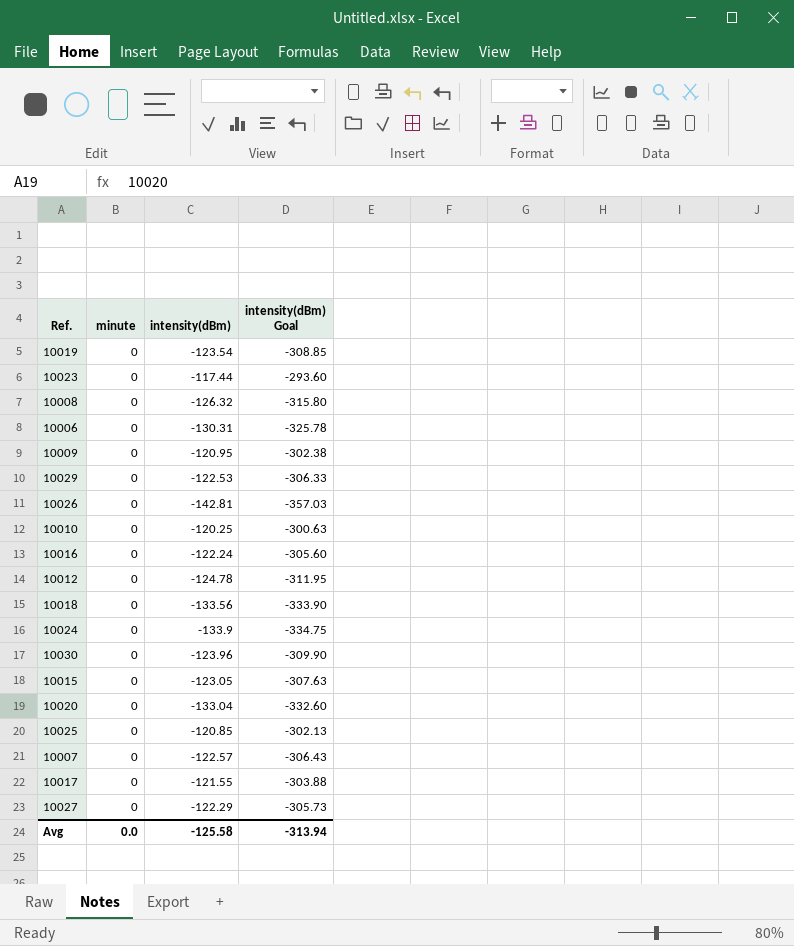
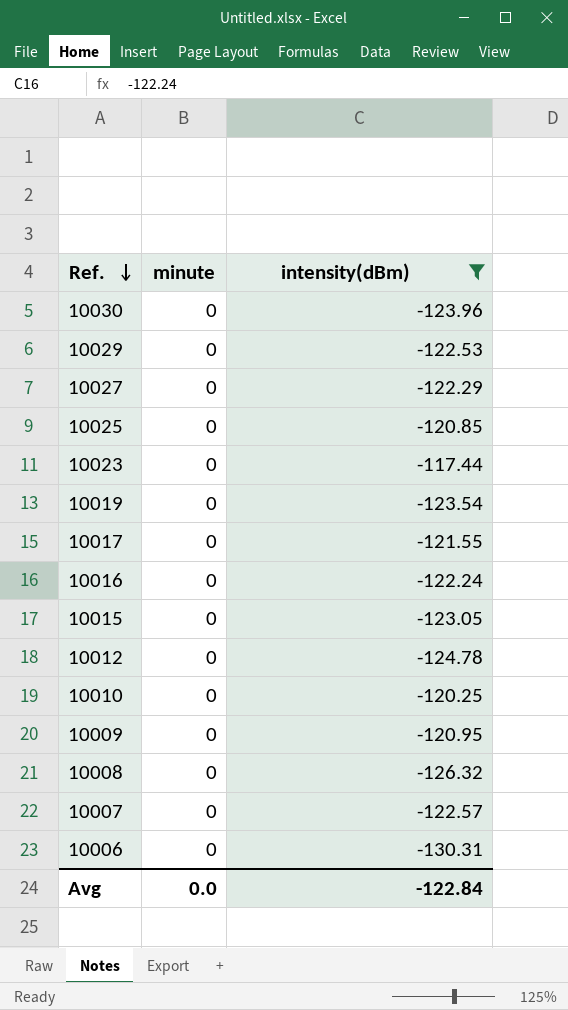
filter: none -> intensity(dBm) >= -130.31
row order: none -> Ref. descending
column intensity(dBm) Goal | formula: [intensity(dBm)] * 2.5 -> none
Avg | intensity(dBm): -125.58 -> -122.84

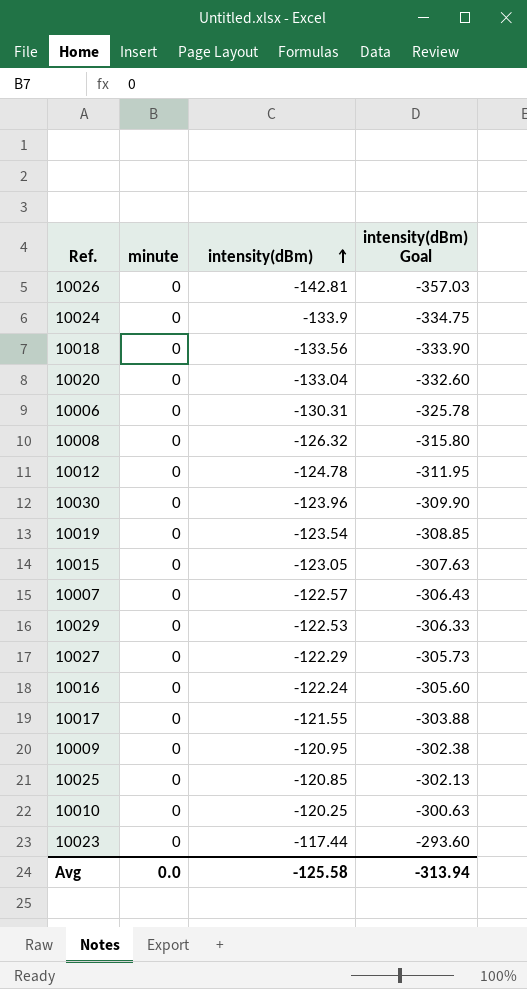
filter: intensity(dBm) >= -130.31 -> none
row order: Ref. descending -> intensity(dBm) ascending
column intensity(dBm) Goal | formula: none -> [intensity(dBm)] * 2.5
Avg | intensity(dBm): -122.84 -> -125.58

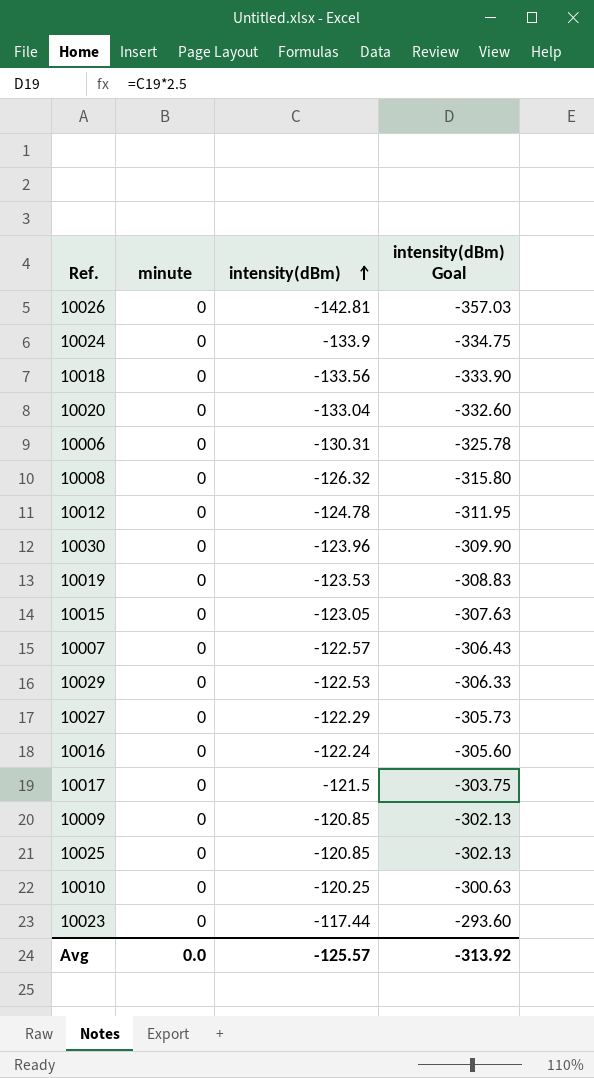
10019 | intensity(dBm): -123.54 -> -123.53
10019 | intensity(dBm) Goal: -308.85 -> -308.83
10017 | intensity(dBm): -121.55 -> -121.5
10017 | intensity(dBm) Goal: -303.88 -> -303.75
10009 | intensity(dBm): -120.95 -> -120.85
10009 | intensity(dBm) Goal: -302.38 -> -302.13
Avg | intensity(dBm): -125.58 -> -125.57
Avg | intensity(dBm) Goal: -313.94 -> -313.92

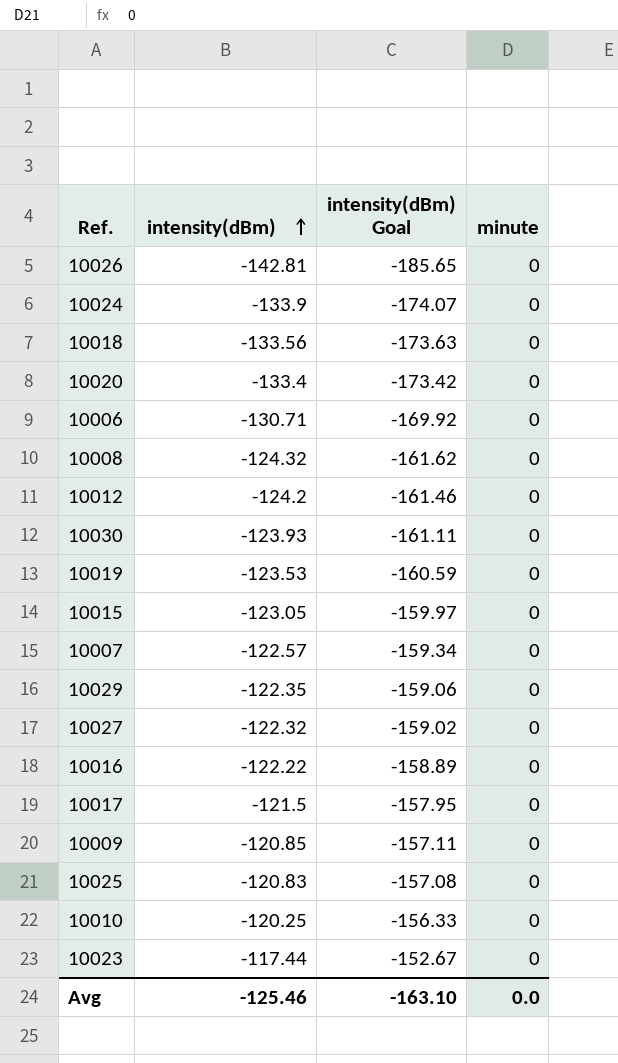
column intensity(dBm) Goal | formula: [intensity(dBm)] * 2.5 -> [intensity(dBm)] * 1.3
column minute | position: 2 -> 4
10020 | intensity(dBm): -133.04 -> -133.4
10006 | intensity(dBm): -130.31 -> -130.71
10008 | intensity(dBm): -126.32 -> -124.32
10012 | intensity(dBm): -124.78 -> -124.2
10030 | intensity(dBm): -123.96 -> -123.93
10029 | intensity(dBm): -122.53 -> -122.35
10027 | intensity(dBm): -122.29 -> -122.32
10016 | intensity(dBm): -122.24 -> -122.22
10025 | intensity(dBm): -120.85 -> -120.83
Avg | intensity(dBm): -125.57 -> -125.46
Avg | intensity(dBm) Goal: -313.92 -> -163.10

